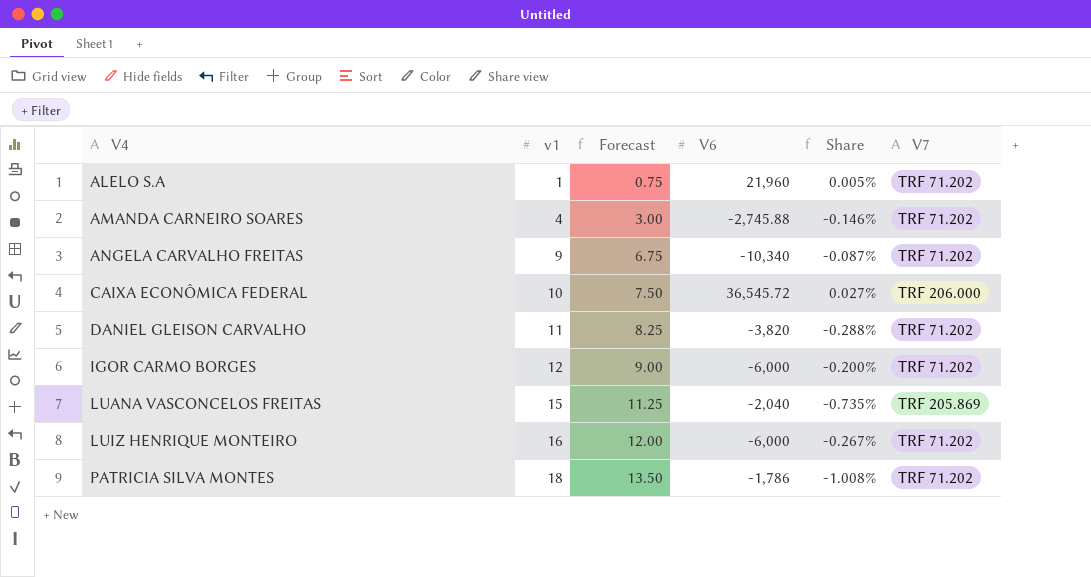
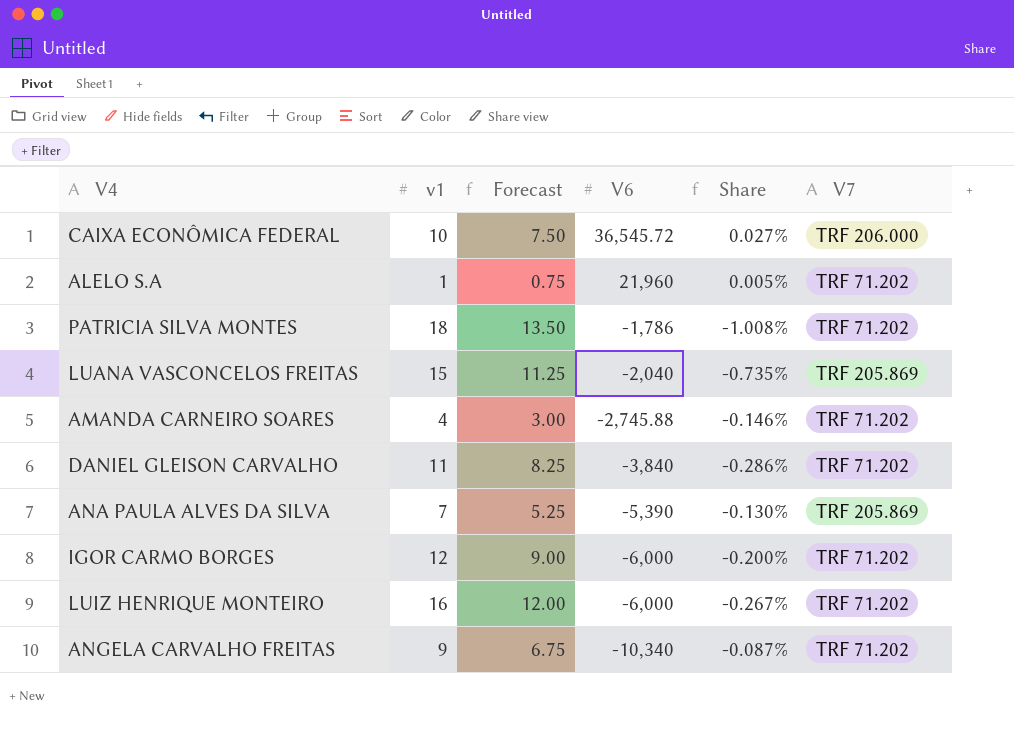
row order: V4 ascending -> V6 descending
DANIEL GLEISON CARVALHO | V6: -3,820 -> -3,840
DANIEL GLEISON CARVALHO | Share: -0.288% -> -0.286%
row ANA PAULA ALVES DA SILVA: none -> 7 | 5.25 | -5,390 | -0.130% | TRF 205.869

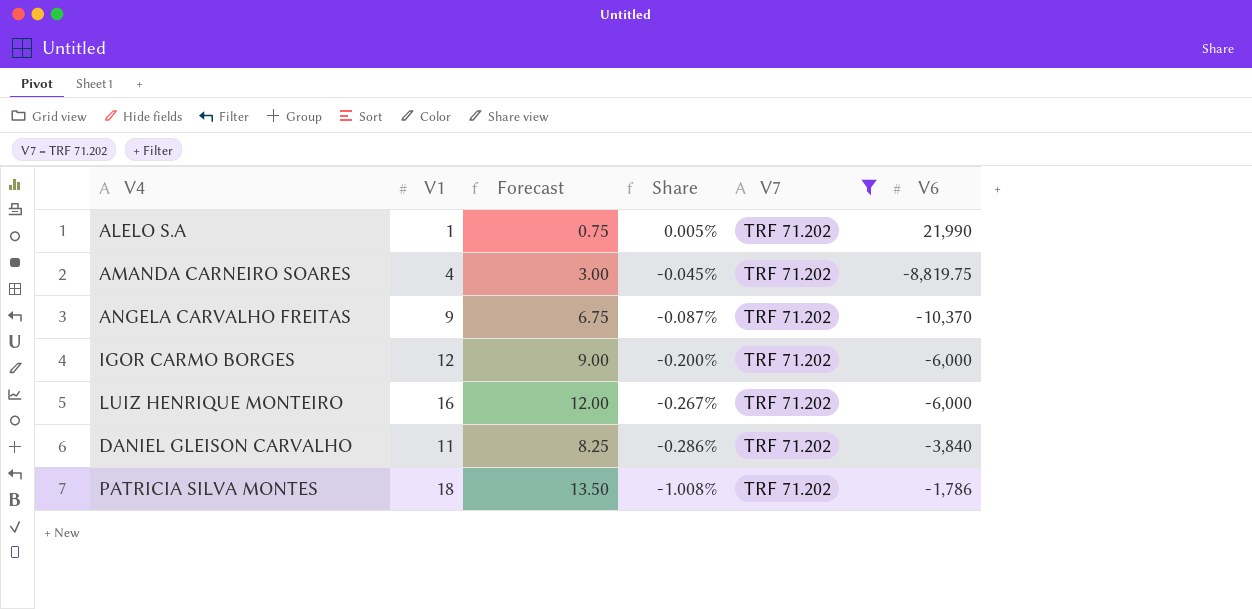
filter: none -> V7 = TRF 71.202
row order: V6 descending -> Share descending
column name: v1 -> V1
column V6 | position: 4 -> 6
ALELO S.A | V6: 21,960 -> 21,990
AMANDA CARNEIRO SOARES | Share: -0.146% -> -0.045%
AMANDA CARNEIRO SOARES | V6: -2,745.88 -> -8,819.75
ANGELA CARVALHO FREITAS | V6: -10,340 -> -10,370

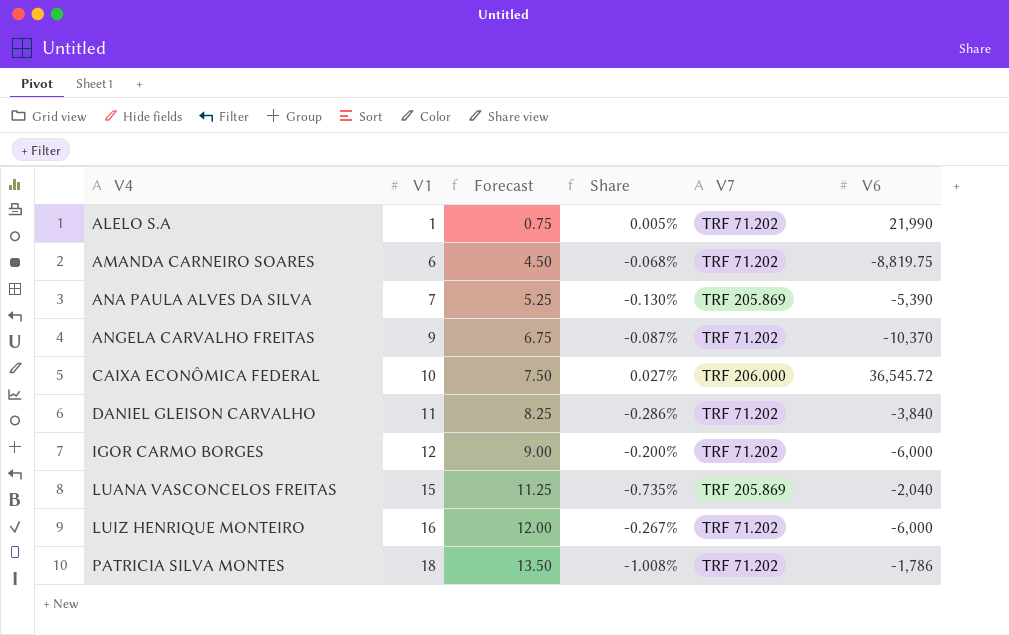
filter: V7 = TRF 71.202 -> none
row order: Share descending -> V4 ascending
AMANDA CARNEIRO SOARES | V1: 4 -> 6
AMANDA CARNEIRO SOARES | Forecast: 3.00 -> 4.50
AMANDA CARNEIRO SOARES | Share: -0.045% -> -0.068%

